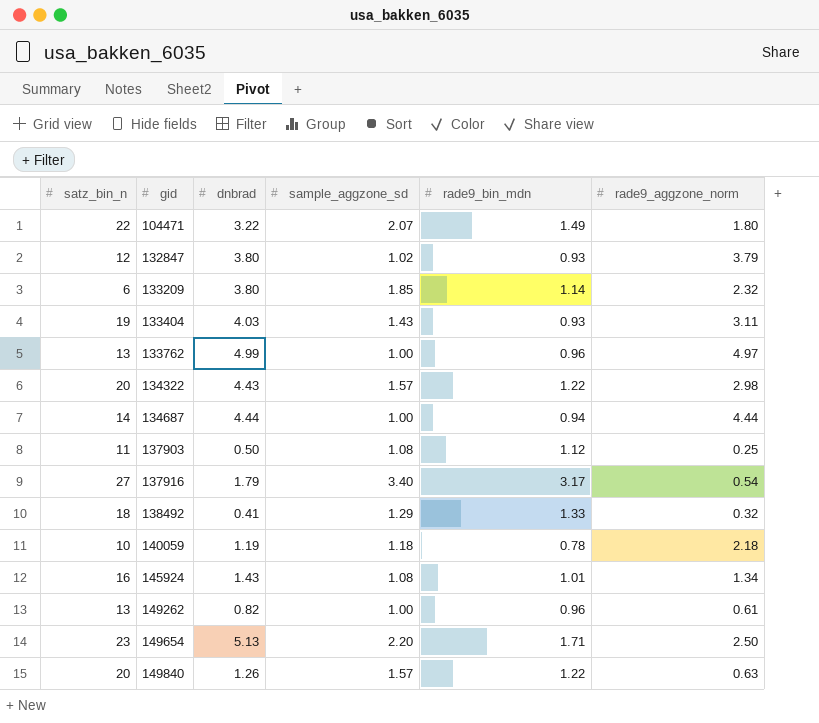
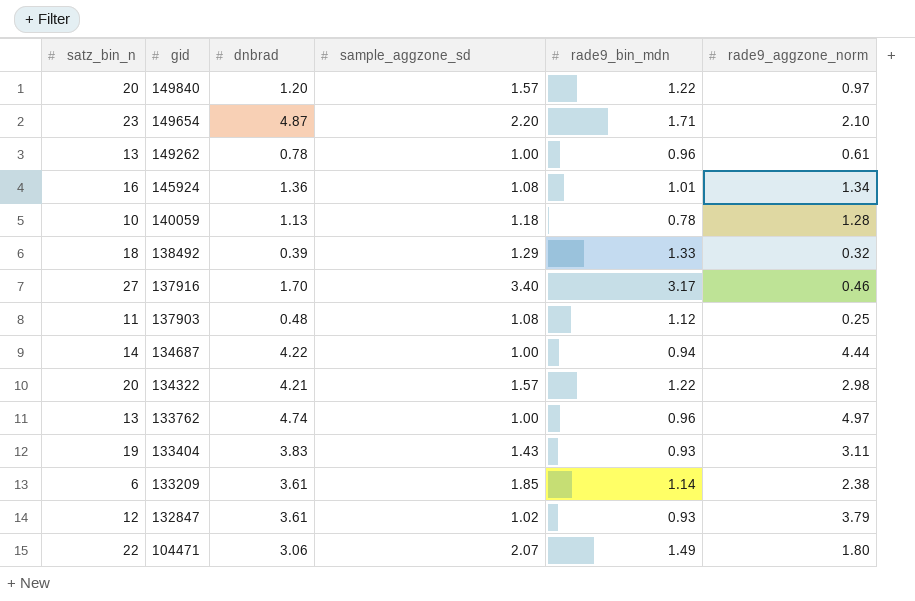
row order: gid ascending -> gid descending
149840 | dnbrad: 1.26 -> 1.20
149840 | rade9_aggzone_norm: 0.63 -> 0.97
149654 | dnbrad: 5.13 -> 4.87
149654 | rade9_aggzone_norm: 2.50 -> 2.10
149262 | dnbrad: 0.82 -> 0.78
145924 | dnbrad: 1.43 -> 1.36
140059 | dnbrad: 1.19 -> 1.13
140059 | rade9_aggzone_norm: 2.18 -> 1.28
138492 | dnbrad: 0.41 -> 0.39
137916 | dnbrad: 1.79 -> 1.70
137916 | rade9_aggzone_norm: 0.54 -> 0.46
137903 | dnbrad: 0.50 -> 0.48
134687 | dnbrad: 4.44 -> 4.22
134322 | dnbrad: 4.43 -> 4.21
133762 | dnbrad: 4.99 -> 4.74
133404 | dnbrad: 4.03 -> 3.83
133209 | dnbrad: 3.80 -> 3.61
133209 | rade9_aggzone_norm: 2.32 -> 2.38
132847 | dnbrad: 3.80 -> 3.61
104471 | dnbrad: 3.22 -> 3.06

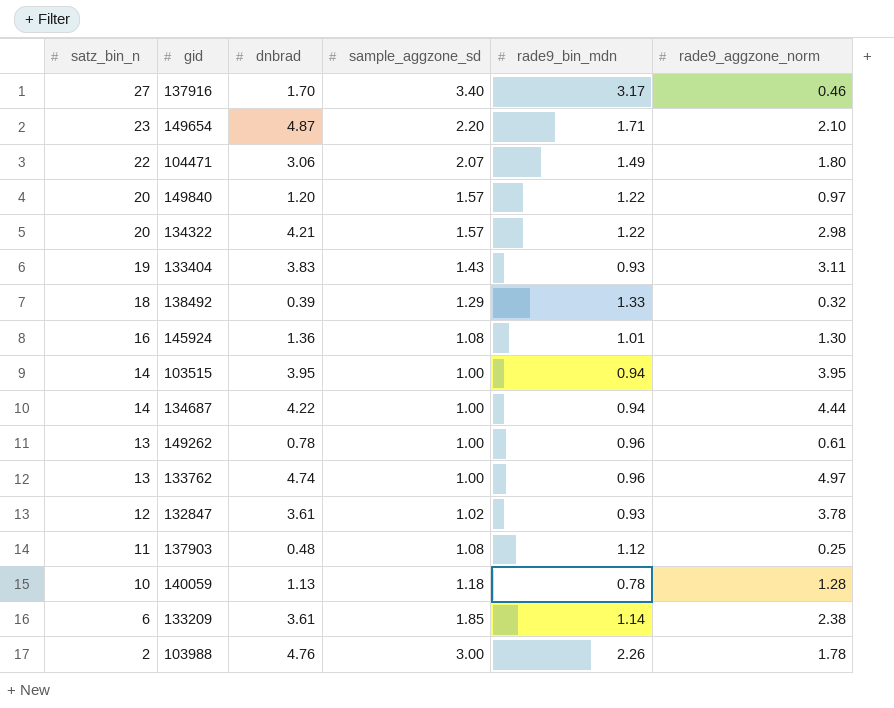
row order: gid descending -> satz_bin_n descending
145924 | rade9_aggzone_norm: 1.34 -> 1.30
row 103515: none -> 14 | 3.95 | 1.00 | 0.94 | 3.95
132847 | rade9_aggzone_norm: 3.79 -> 3.78
row 103988: none -> 2 | 4.76 | 3.00 | 2.26 | 1.78

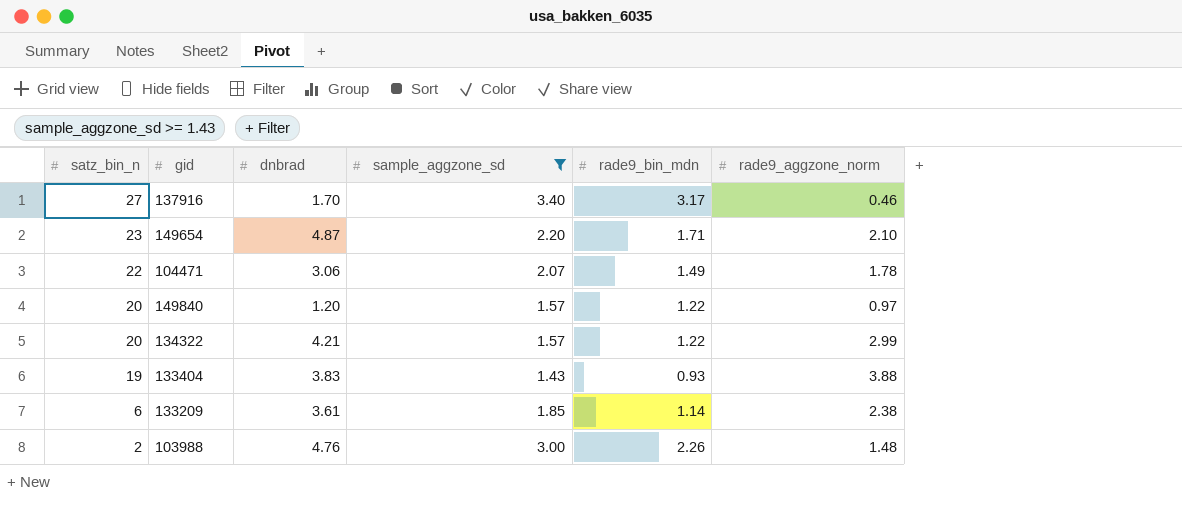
filter: none -> sample_aggzone_sd >= 1.43
104471 | rade9_aggzone_norm: 1.80 -> 1.78
134322 | rade9_aggzone_norm: 2.98 -> 2.99
133404 | rade9_aggzone_norm: 3.11 -> 3.88
103988 | rade9_aggzone_norm: 1.78 -> 1.48

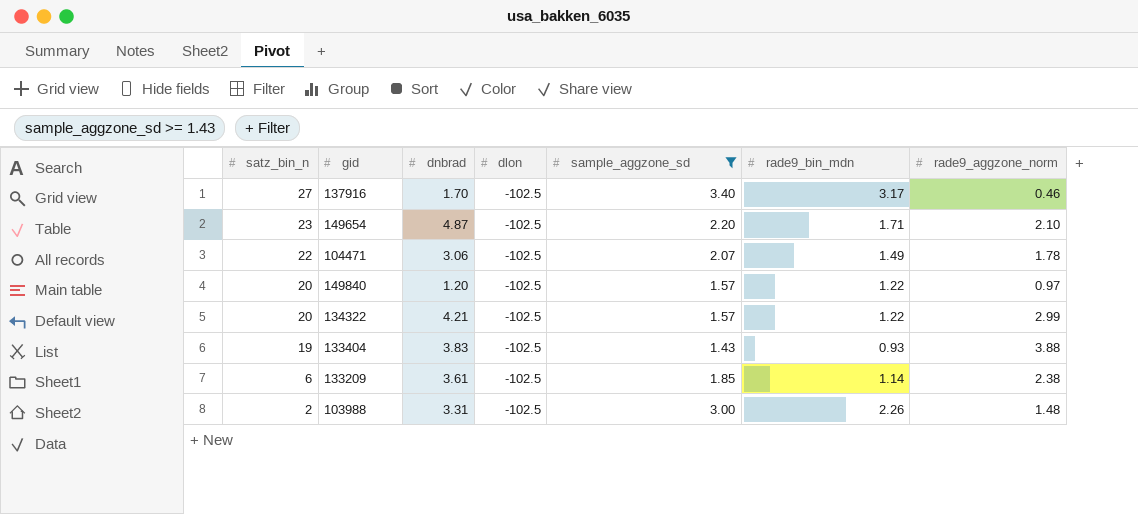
column dlon | position: none -> 4
103988 | dnbrad: 4.76 -> 3.31

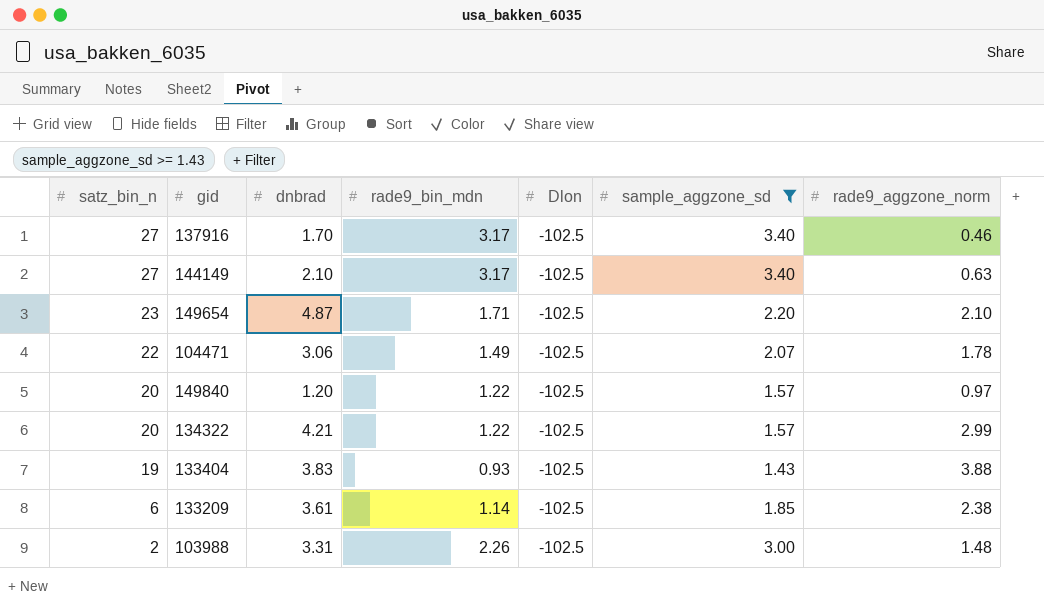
column rade9_bin_mdn | position: 6 -> 4
column name: dlon -> Dlon
row 144149: none -> 27 | 2.10 | 3.17 | -102.5 | 3.40 | 0.63

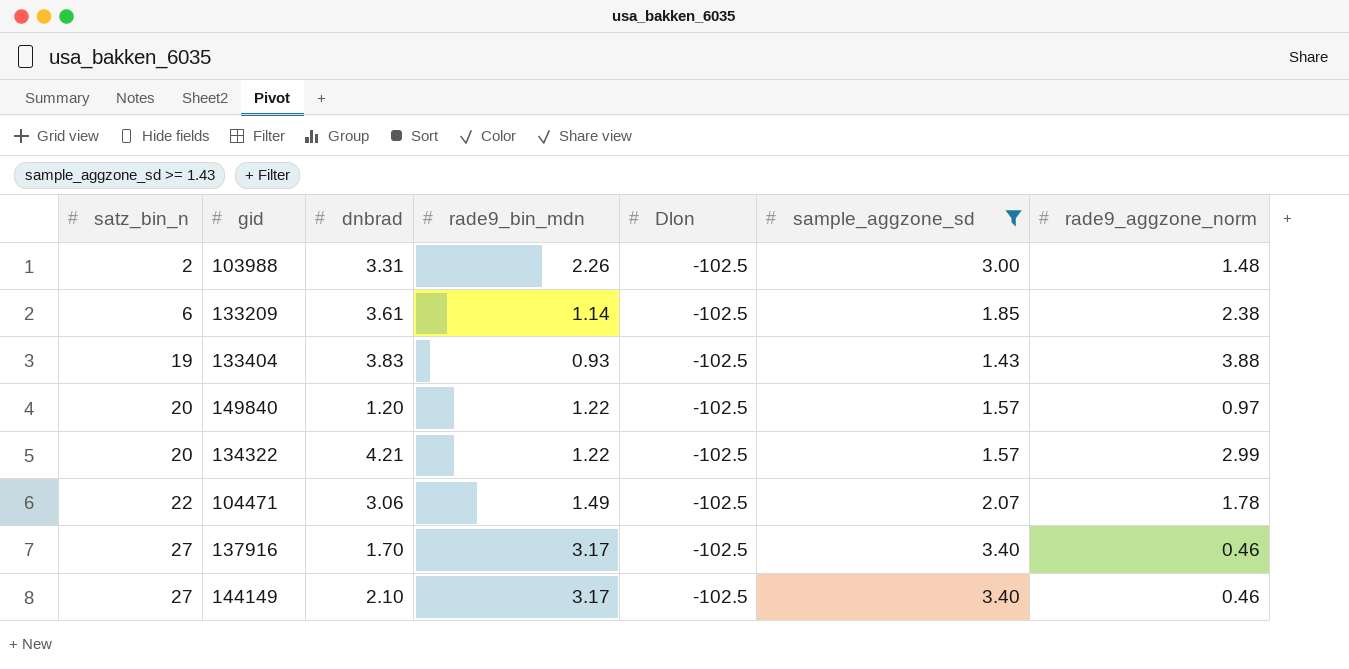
row order: satz_bin_n descending -> satz_bin_n ascending
row 149654: 23 | 4.87 | 1.71 | -102.5 | 2.20 | 2.10 -> none
144149 | rade9_aggzone_norm: 0.63 -> 0.46

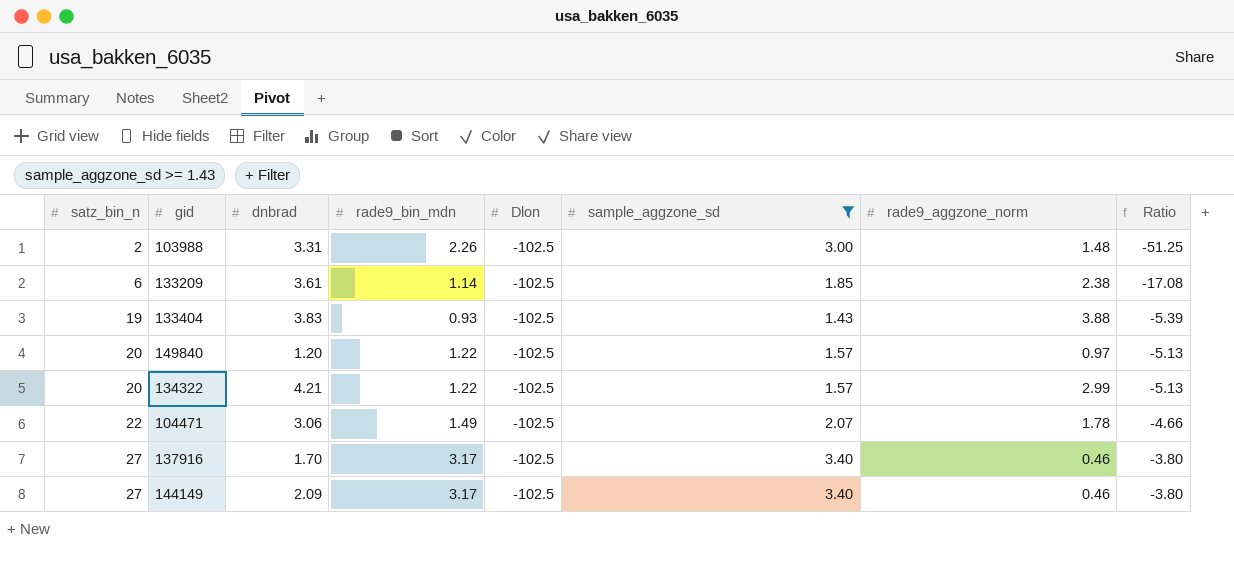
column Ratio | formula: none -> [Dlon] / [satz_bin_n]
144149 | dnbrad: 2.10 -> 2.09

